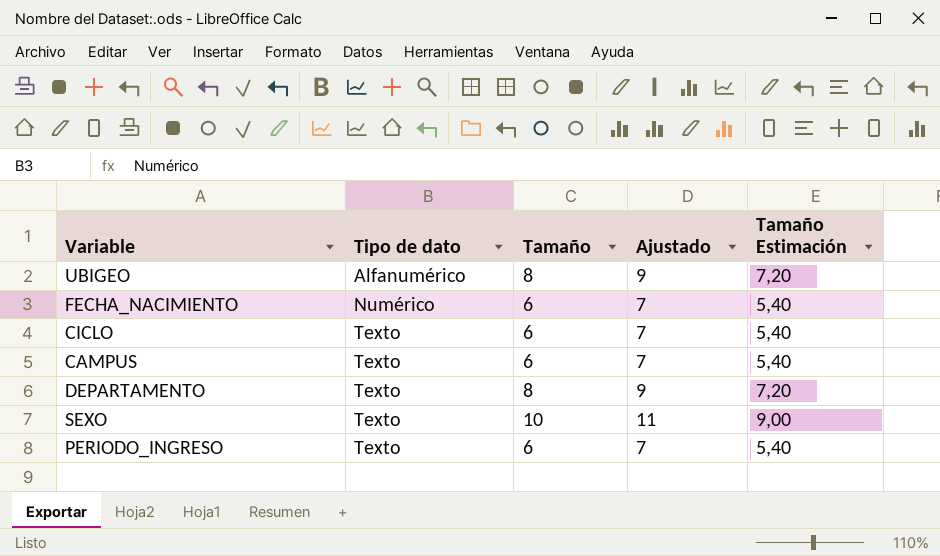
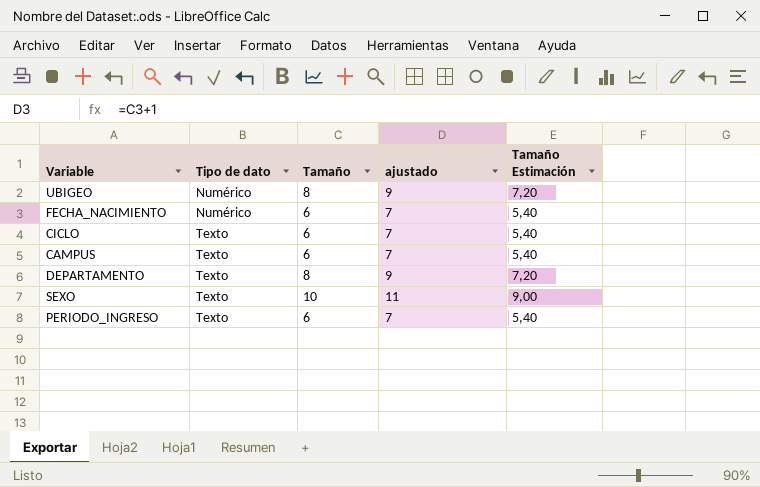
column name: Ajustado -> ajustado
UBIGEO | Tipo de dato: Alfanumérico -> Numérico

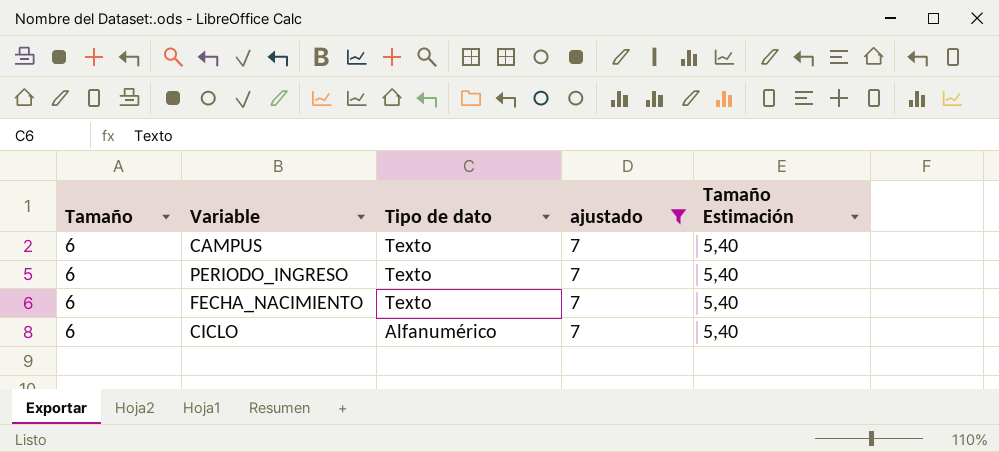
filter: none -> ajustado = 7
row order: Tipo de dato ascending -> Tipo de dato descending
column Tamaño | position: 3 -> 1
FECHA_NACIMIENTO | Tipo de dato: Numérico -> Texto
CICLO | Tipo de dato: Texto -> Alfanumérico

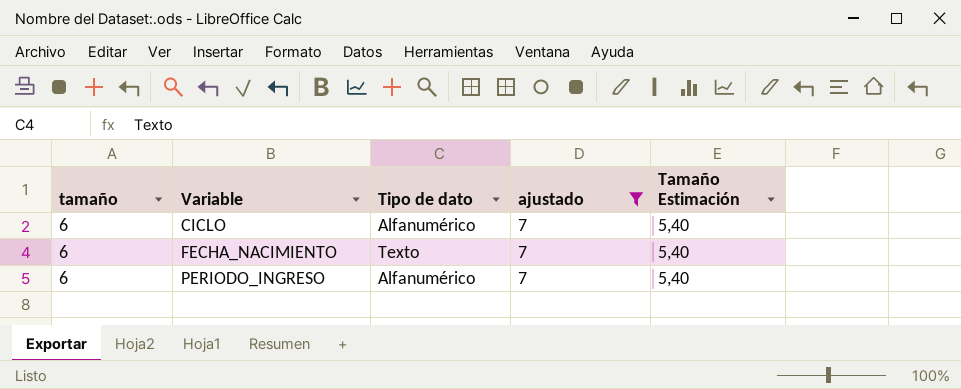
row order: Tipo de dato descending -> Variable ascending
column name: Tamaño -> tamaño
row CAMPUS: 6 | Texto | 7 | 5,40 -> none
PERIODO_INGRESO | Tipo de dato: Texto -> Alfanumérico

